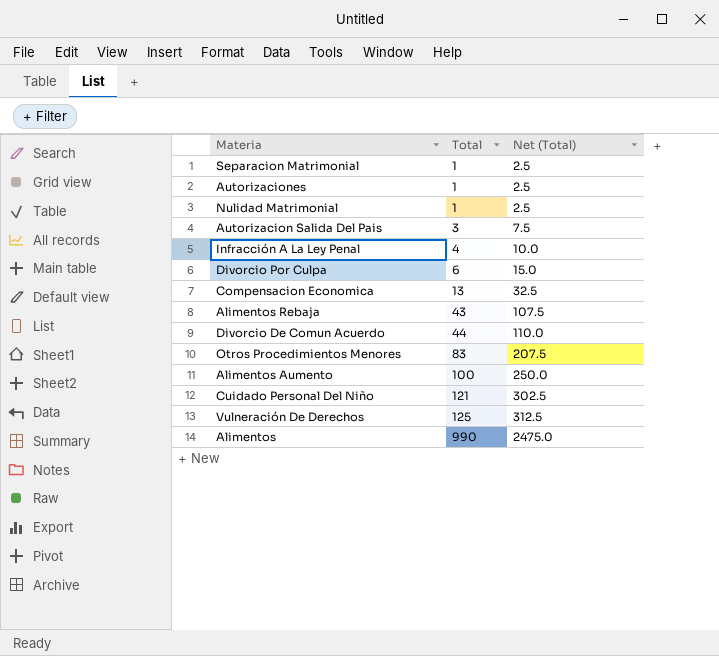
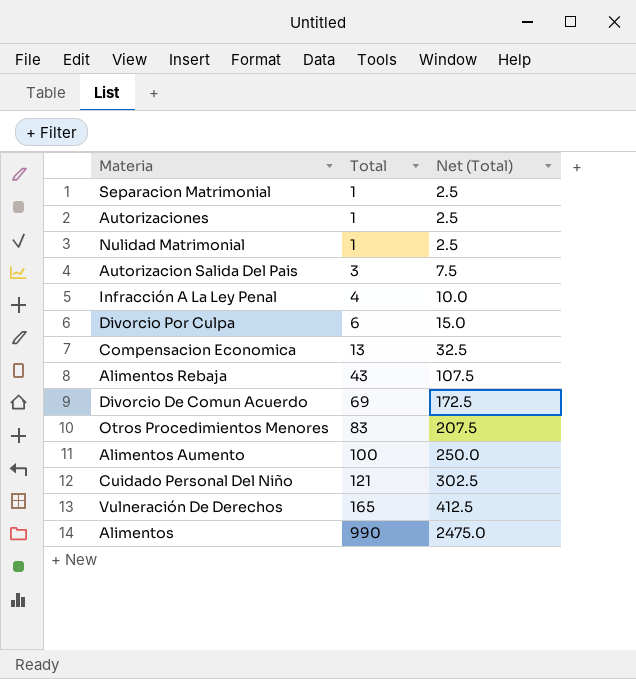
Divorcio De Comun Acuerdo | Total: 44 -> 69
Divorcio De Comun Acuerdo | Net (Total): 110.0 -> 172.5
Vulneración De Derechos | Total: 125 -> 165
Vulneración De Derechos | Net (Total): 312.5 -> 412.5

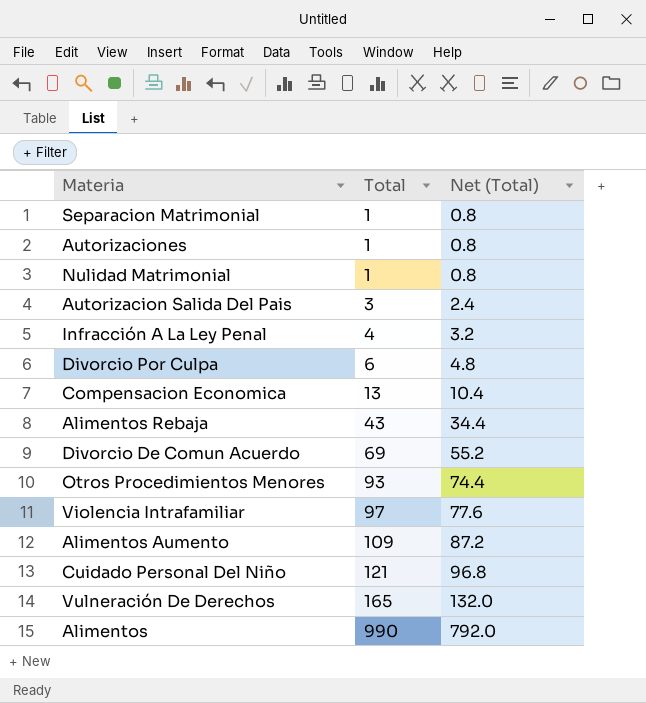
column Net (Total) | formula: [Total] * 2.5 -> [Total] * 0.8
Otros Procedimientos Menores | Total: 83 -> 93
row Violencia Intrafamiliar: none -> 97 | 77.6
Alimentos Aumento | Total: 100 -> 109

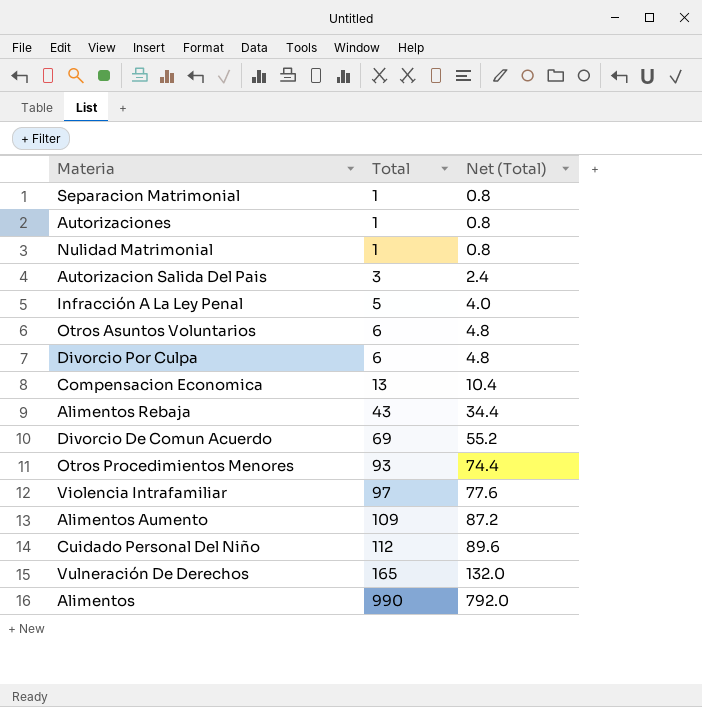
Infracción A La Ley Penal | Total: 4 -> 5
Infracción A La Ley Penal | Net (Total): 3.2 -> 4.0
row Otros Asuntos Voluntarios: none -> 6 | 4.8
Cuidado Personal Del Niño | Total: 121 -> 112
Cuidado Personal Del Niño | Net (Total): 96.8 -> 89.6

